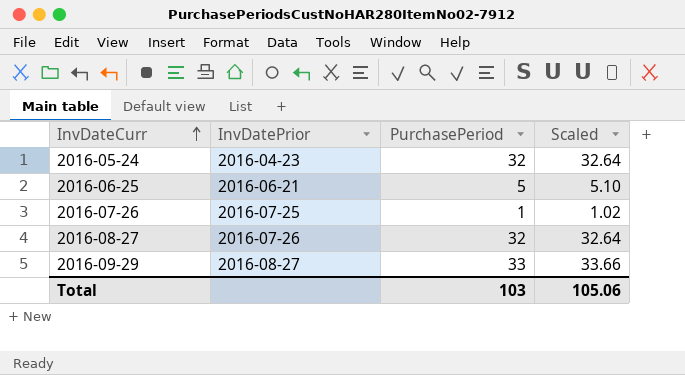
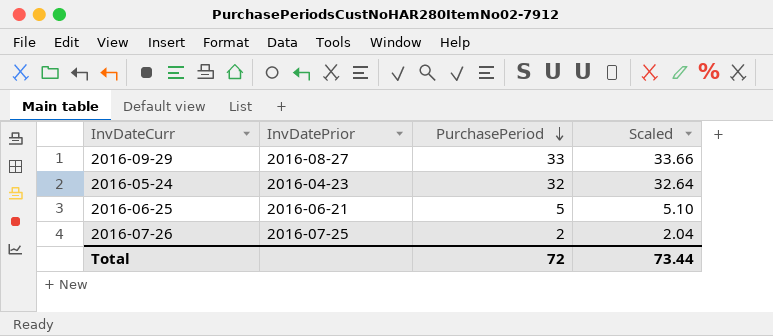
row order: InvDateCurr ascending -> PurchasePeriod descending
row 2016-08-27: 2016-07-26 | 32 | 32.64 -> none
2016-07-26 | PurchasePeriod: 1 -> 2
2016-07-26 | Scaled: 1.02 -> 2.04
Total | PurchasePeriod: 103 -> 72
Total | Scaled: 105.06 -> 73.44

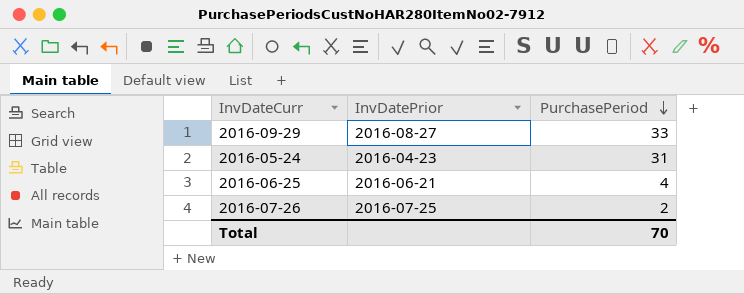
column Scaled | formula: [PurchasePeriod] * 1.02 -> none
2016-05-24 | PurchasePeriod: 32 -> 31
2016-06-25 | PurchasePeriod: 5 -> 4
Total | PurchasePeriod: 72 -> 70

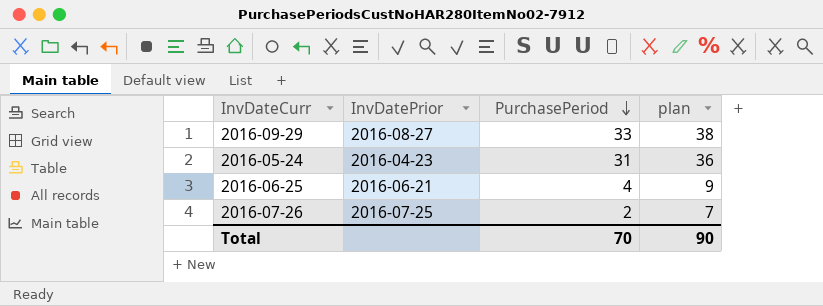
column plan | formula: none -> [PurchasePeriod] + 5

